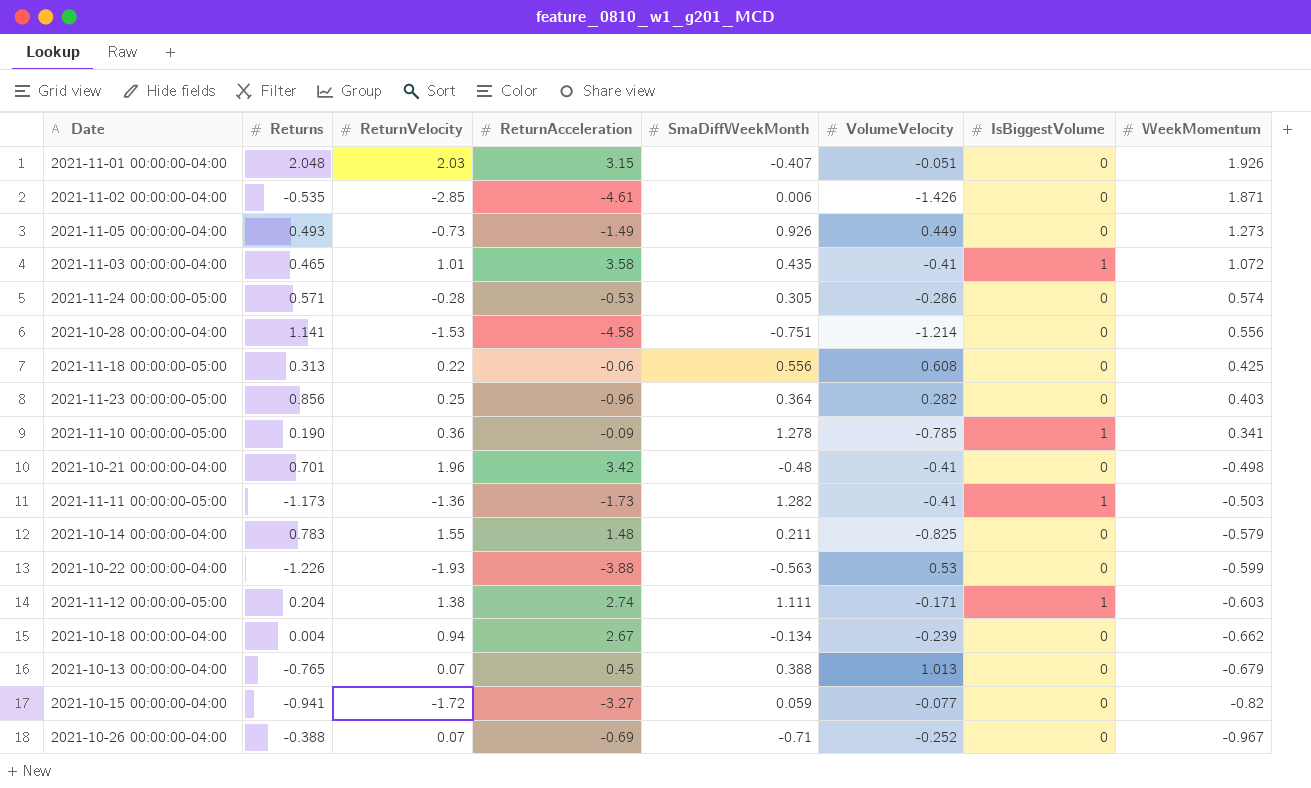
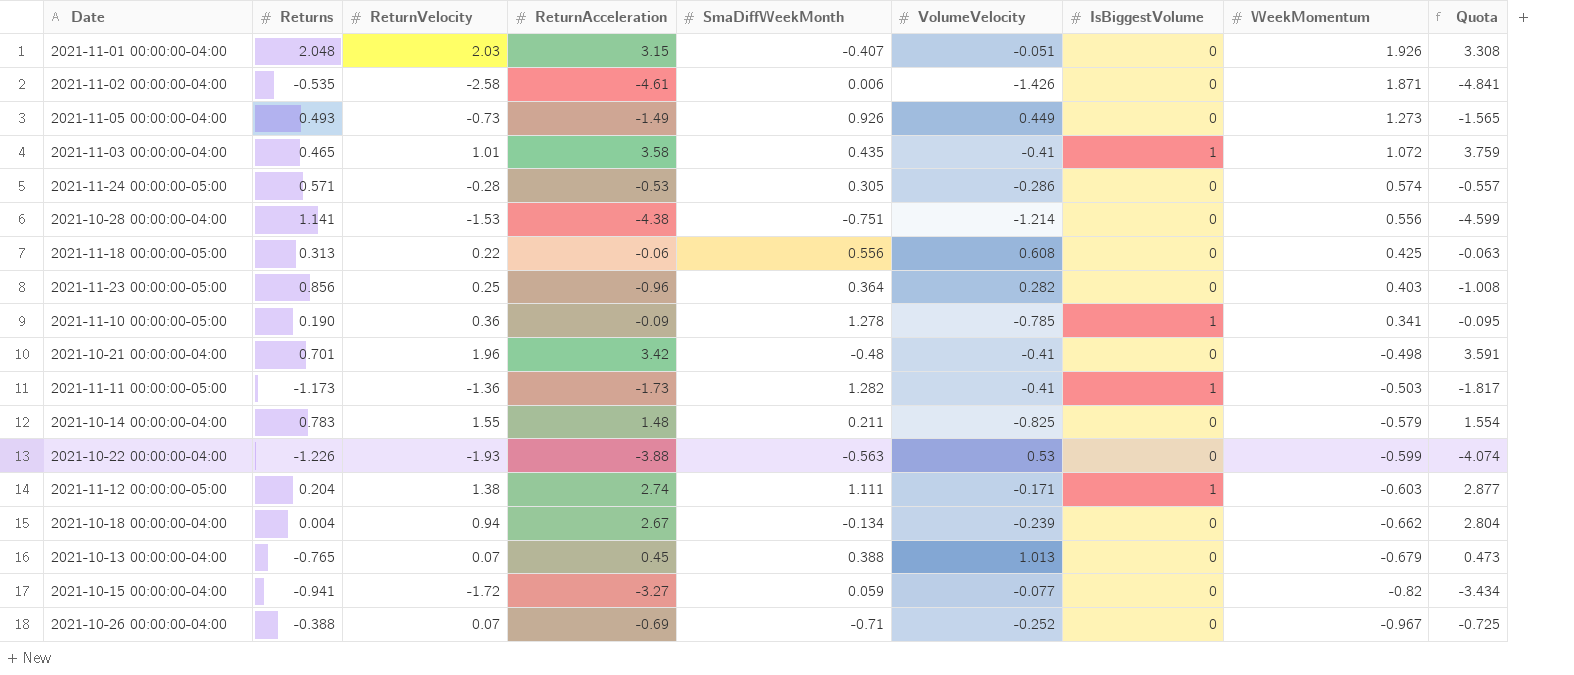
column Quota | formula: none -> [ReturnAcceleration] * 1.05
2021-11-02 00:00:00-04:00 | ReturnVelocity: -2.85 -> -2.58
2021-10-28 00:00:00-04:00 | ReturnAcceleration: -4.58 -> -4.38

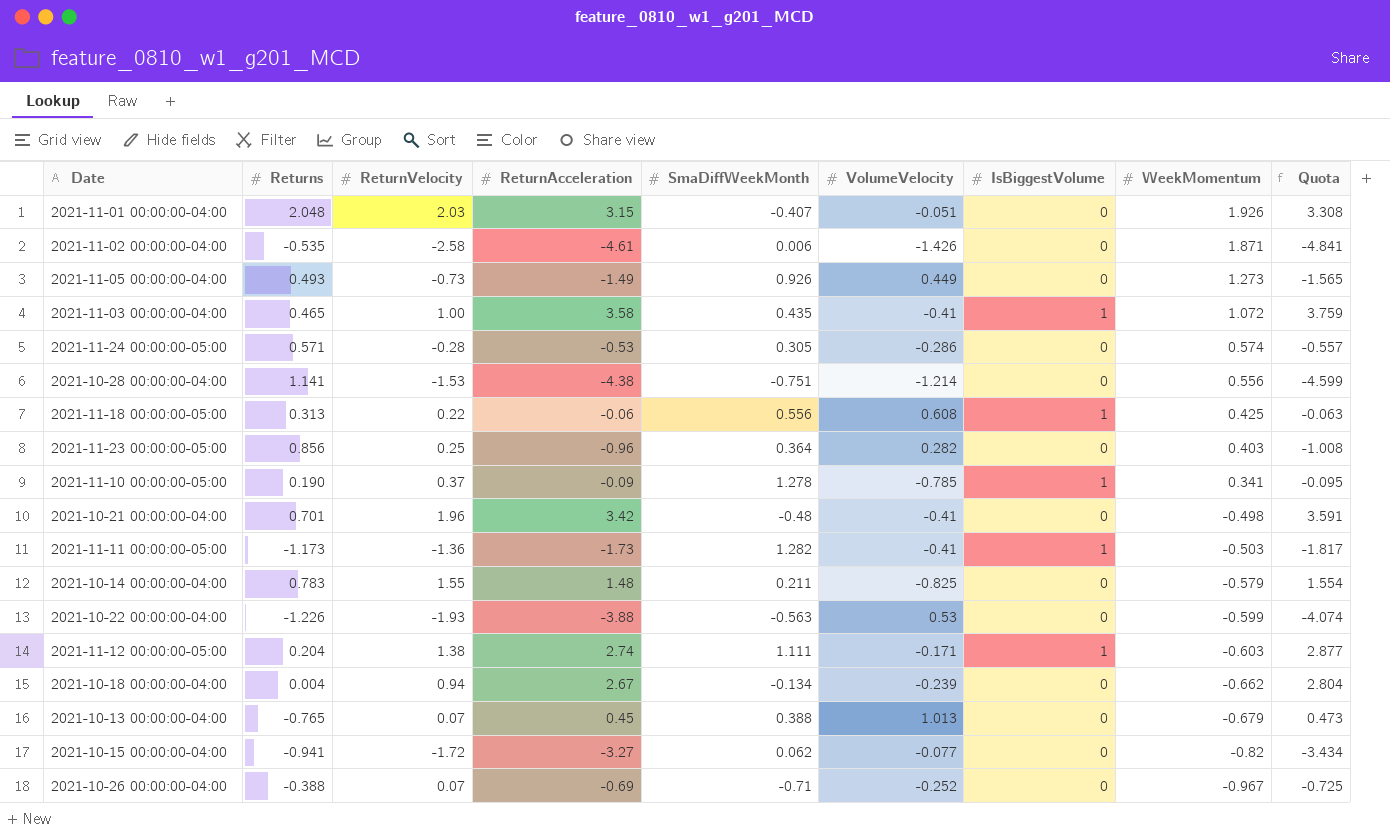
2021-11-03 00:00:00-04:00 | ReturnVelocity: 1.01 -> 1.00
2021-11-18 00:00:00-05:00 | IsBiggestVolume: 0 -> 1
2021-11-10 00:00:00-05:00 | ReturnVelocity: 0.36 -> 0.37
2021-10-15 00:00:00-04:00 | SmaDiffWeekMonth: 0.059 -> 0.062

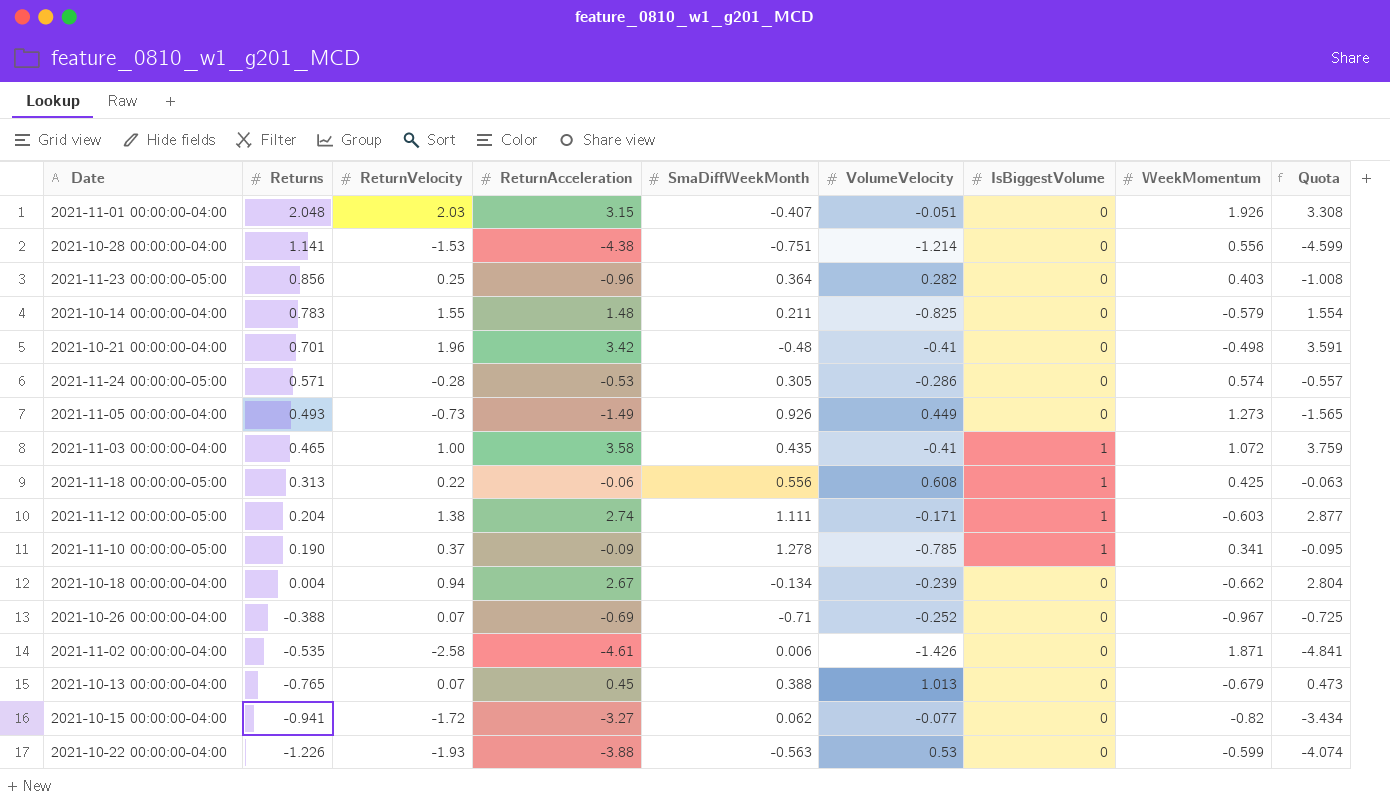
row order: WeekMomentum descending -> Returns descending
row 2021-11-11 00:00:00-05:00: -1.173 | -1.36 | -1.73 | 1.282 | -0.41 | 1 | -0.503 | -1.817 -> none

